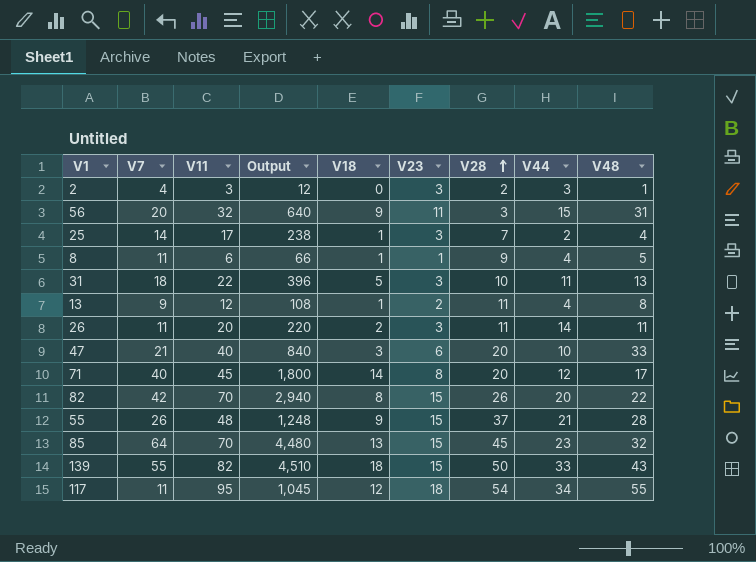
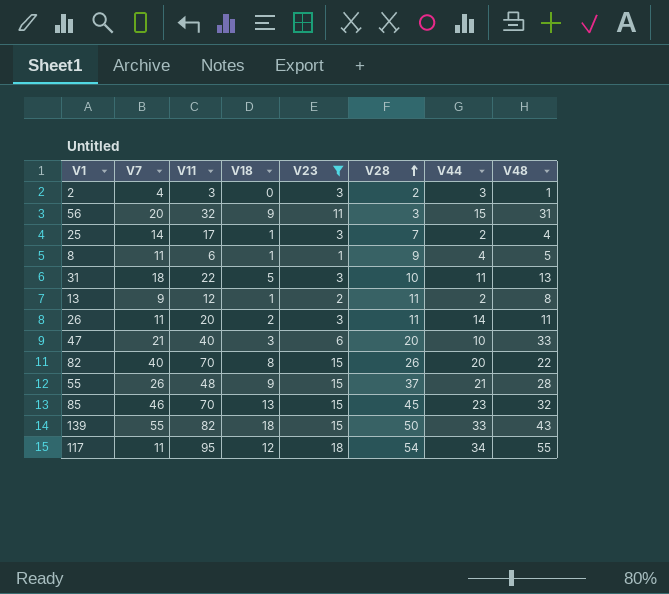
filter: none -> V23 != 8
column Output | formula: [V7] * [V11] -> none
13 | V44: 4 -> 2
82 | V7: 42 -> 40
85 | V7: 64 -> 46

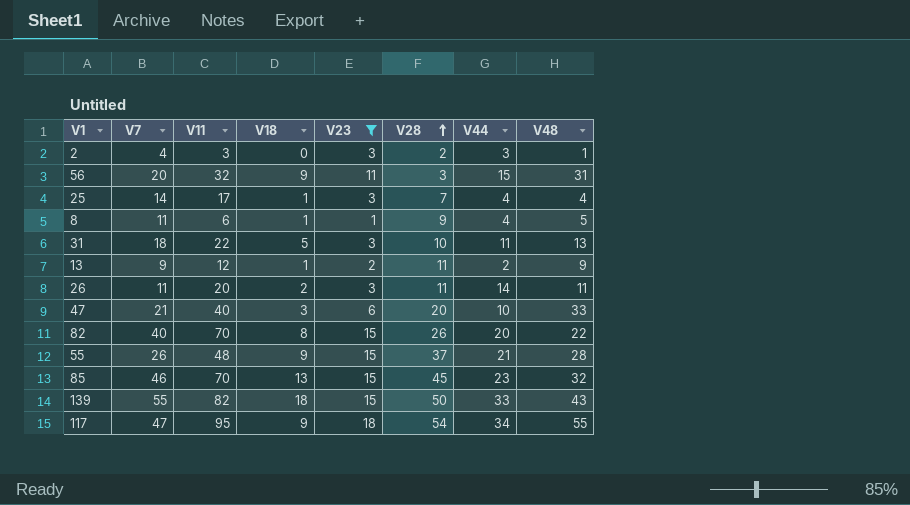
25 | V44: 2 -> 4
13 | V48: 8 -> 9
117 | V7: 11 -> 47
117 | V18: 12 -> 9

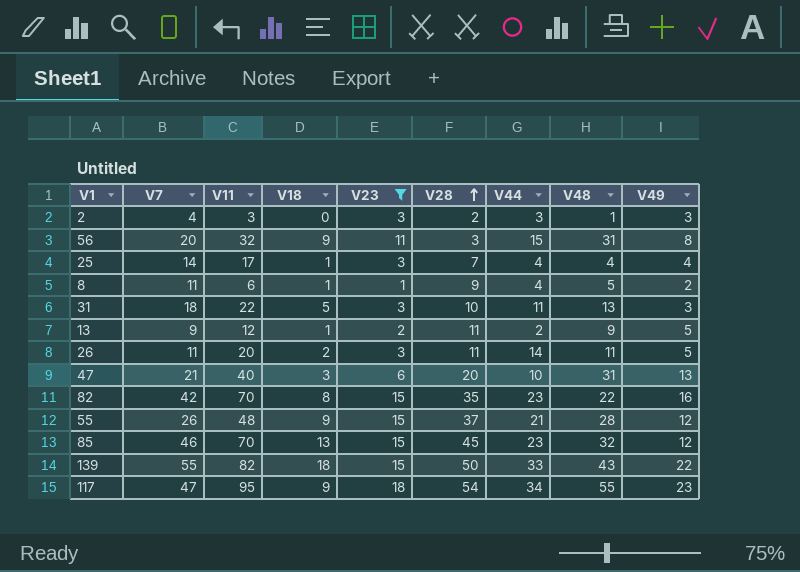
column V49 | position: none -> 9
47 | V48: 33 -> 31
82 | V7: 40 -> 42
82 | V28: 26 -> 35
82 | V44: 20 -> 23

